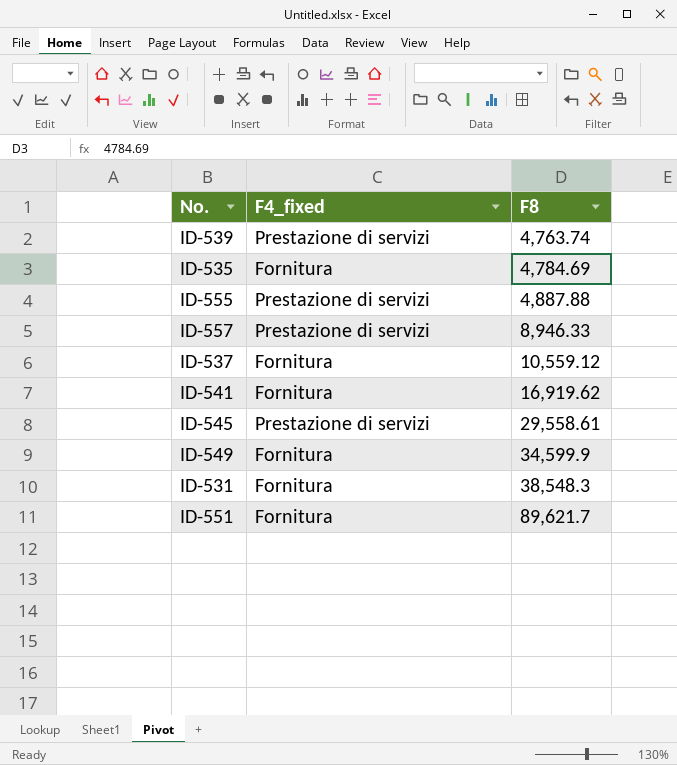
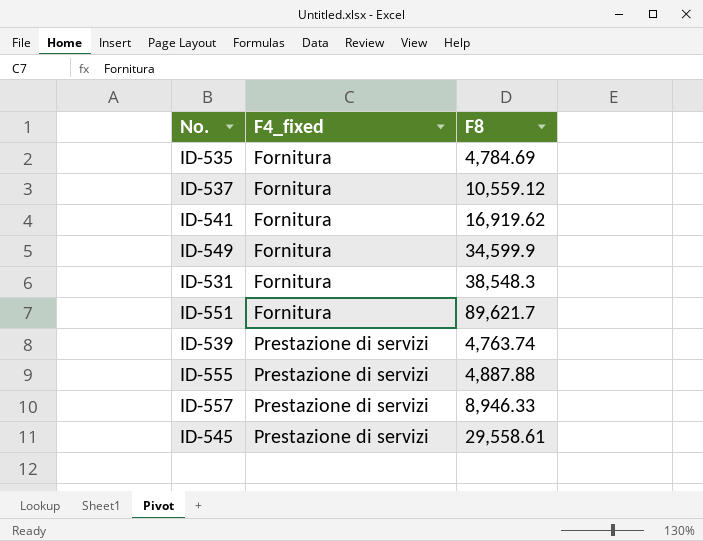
row order: F8 ascending -> F4_fixed ascending

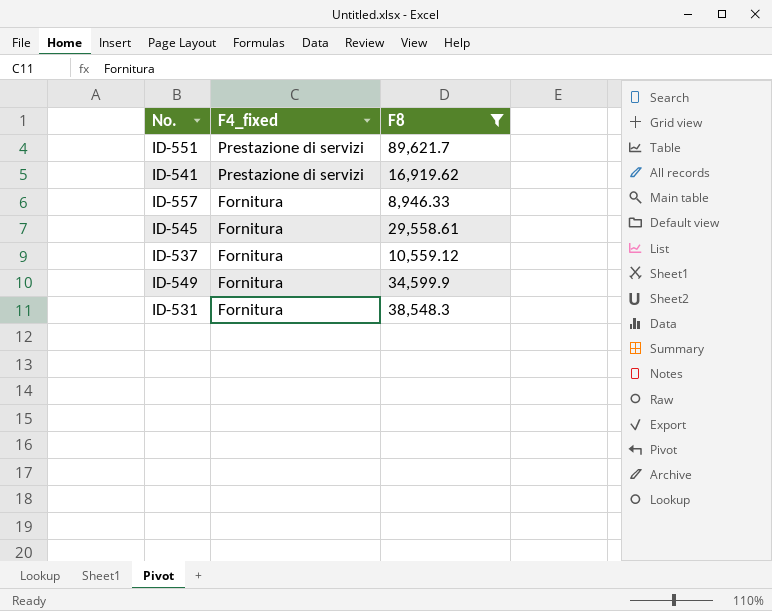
filter: none -> F8 >= 8,946.33
row order: F4_fixed ascending -> F4_fixed descending
ID-551 | F4_fixed: Fornitura -> Prestazione di servizi
ID-541 | F4_fixed: Fornitura -> Prestazione di servizi
ID-557 | F4_fixed: Prestazione di servizi -> Fornitura
ID-545 | F4_fixed: Prestazione di servizi -> Fornitura

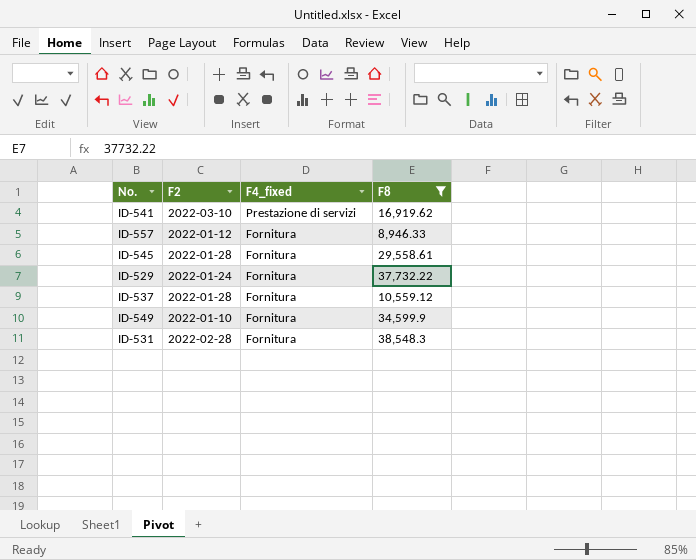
column F2 | position: none -> 2
row ID-551: Prestazione di servizi | 89,621.7 -> none
row ID-529: none -> 2022-01-24 | Fornitura | 37,732.22

